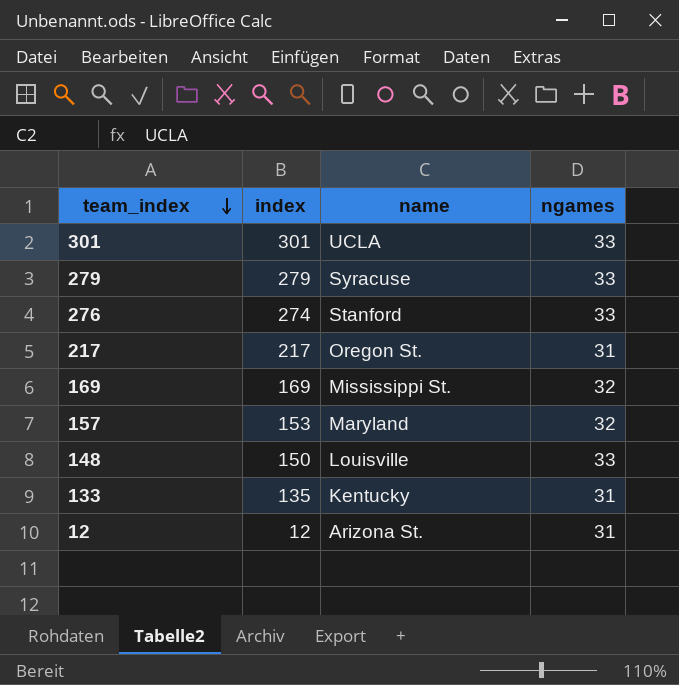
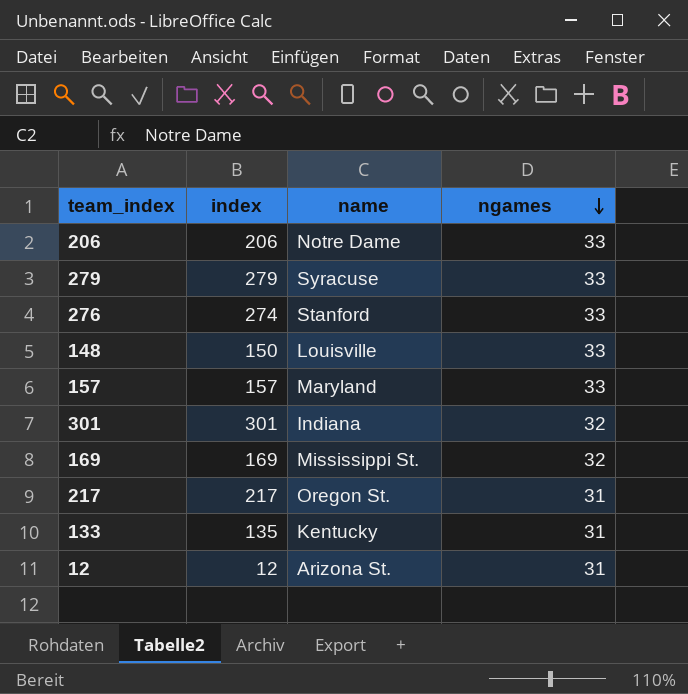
row order: team_index descending -> ngames descending
row 206: none -> 206 | Notre Dame | 33
157 | index: 153 -> 157
157 | ngames: 32 -> 33
301 | name: UCLA -> Indiana
301 | ngames: 33 -> 32

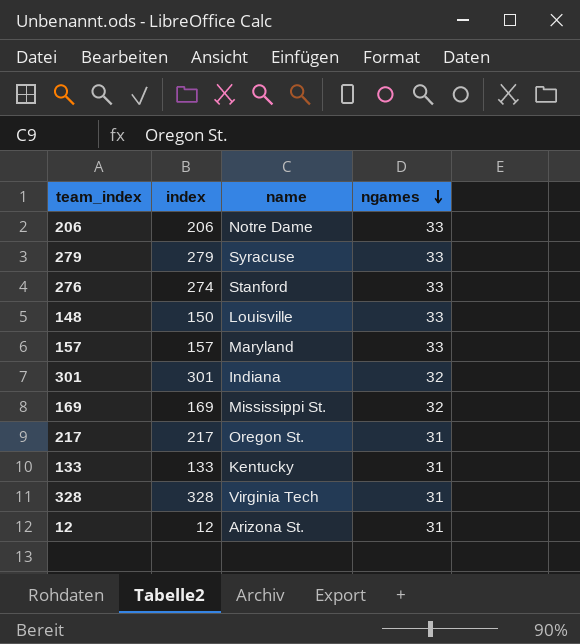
133 | index: 135 -> 133
row 328: none -> 328 | Virginia Tech | 31

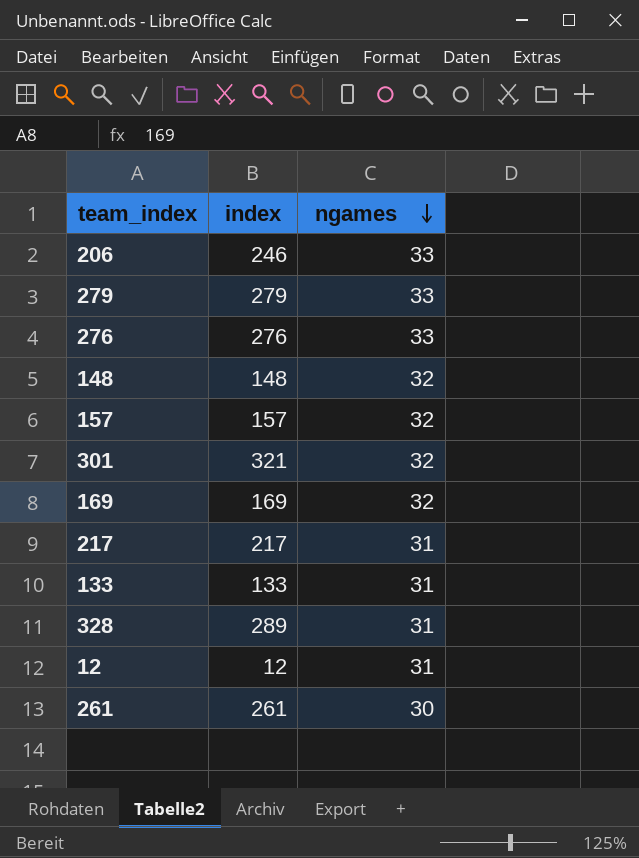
column name | position: 3 -> none
206 | index: 206 -> 246
276 | index: 274 -> 276
148 | index: 150 -> 148
148 | ngames: 33 -> 32
157 | ngames: 33 -> 32
301 | index: 301 -> 321
328 | index: 328 -> 289
row 261: none -> 261 | 30

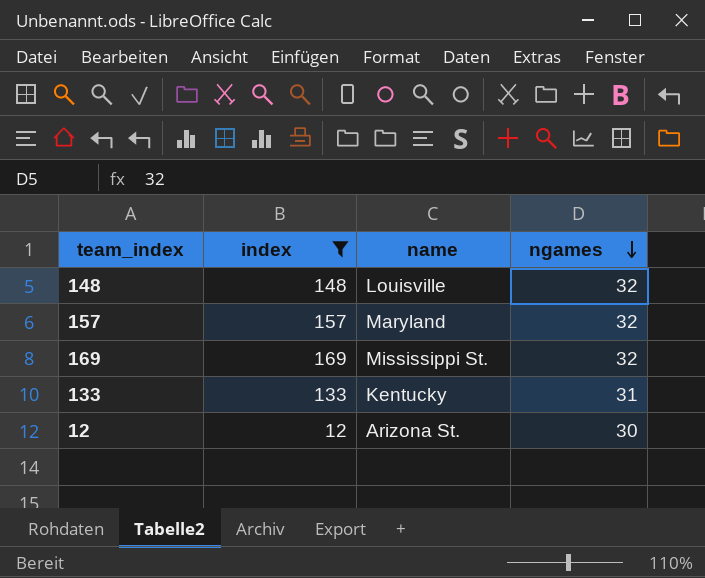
filter: none -> index <= 169
column name | position: none -> 3
12 | ngames: 31 -> 30

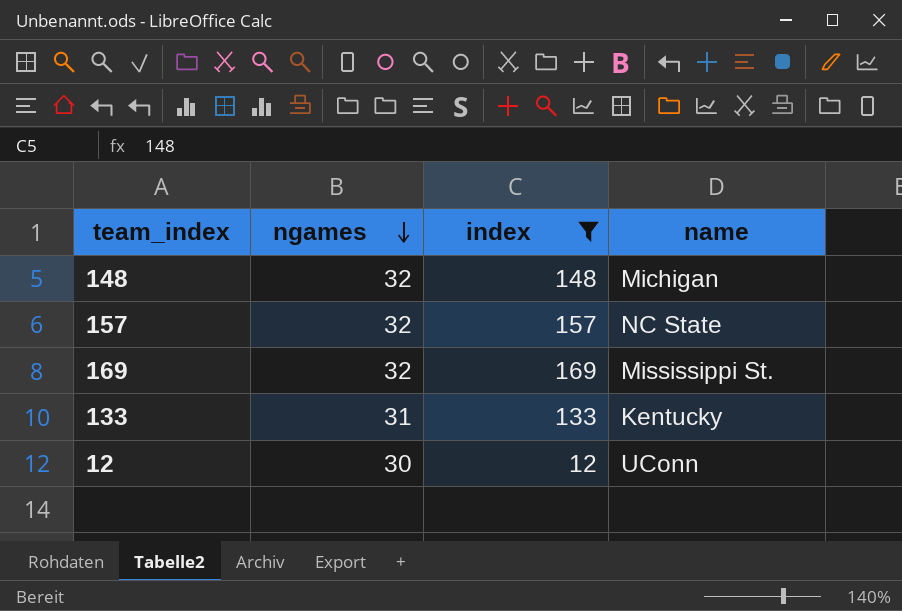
column ngames | position: 4 -> 2
148 | name: Louisville -> Michigan
157 | name: Maryland -> NC State
12 | name: Arizona St. -> UConn

